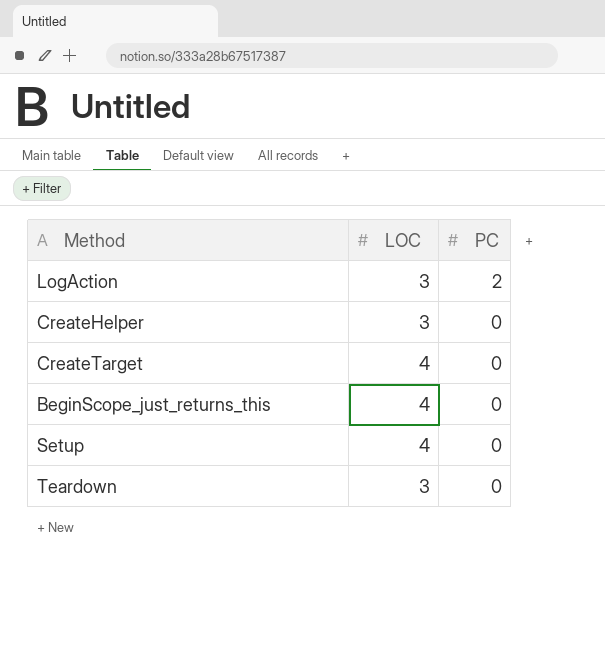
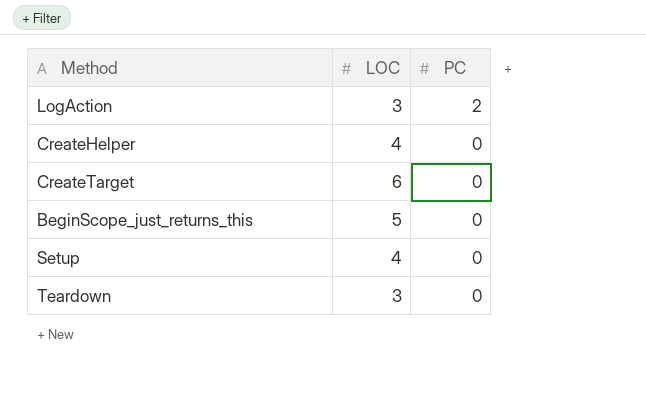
CreateHelper | LOC: 3 -> 4
CreateTarget | LOC: 4 -> 6
BeginScope_just_returns_this | LOC: 4 -> 5

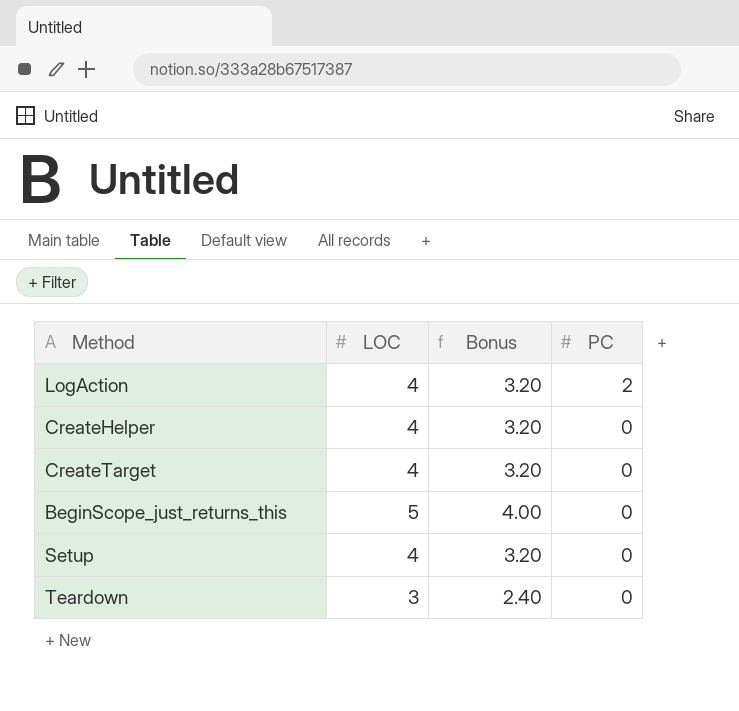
column Bonus | formula: none -> [LOC] * 0.8
LogAction | LOC: 3 -> 4
CreateTarget | LOC: 6 -> 4

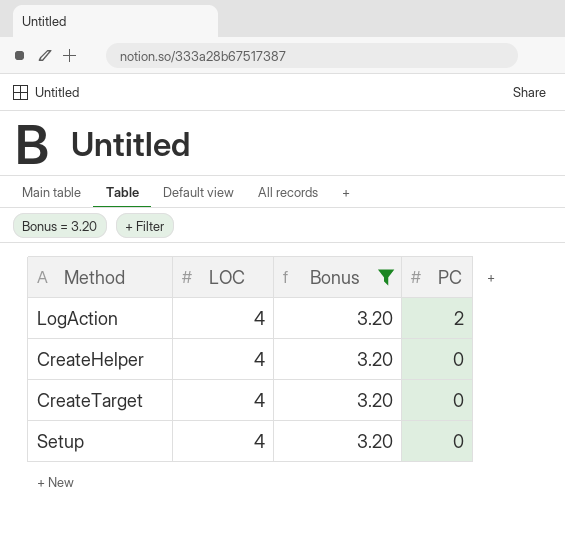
filter: none -> Bonus = 3.20

